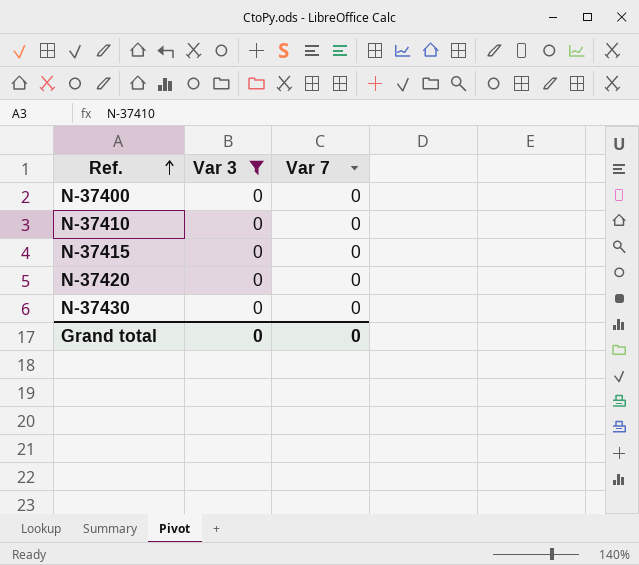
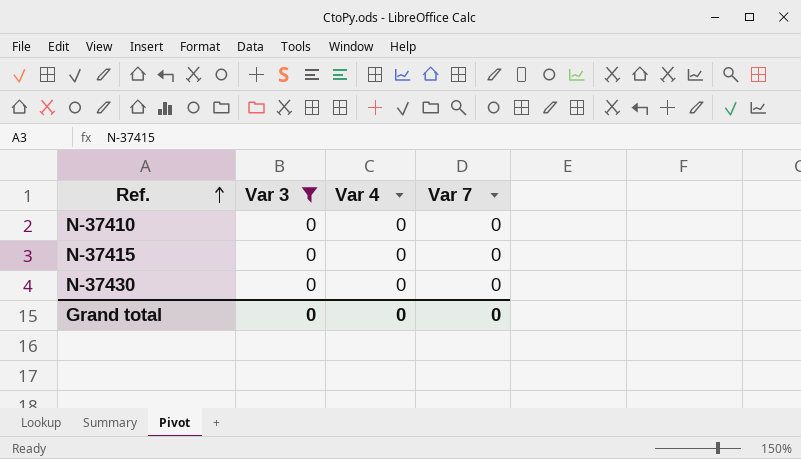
column Var 4 | position: none -> 3
row N-37400: 0 | 0 -> none
row N-37420: 0 | 0 -> none

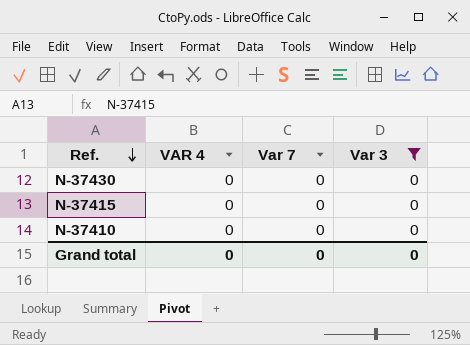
row order: Ref. ascending -> Ref. descending
column name: Var 4 -> VAR 4
column Var 3 | position: 2 -> 4

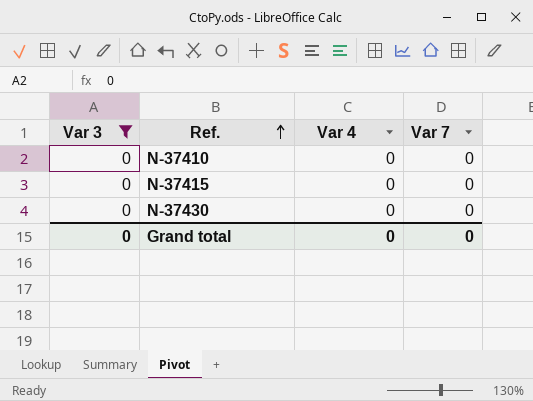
row order: Ref. descending -> Ref. ascending
column Var 3 | position: 4 -> 1
column name: VAR 4 -> Var 4

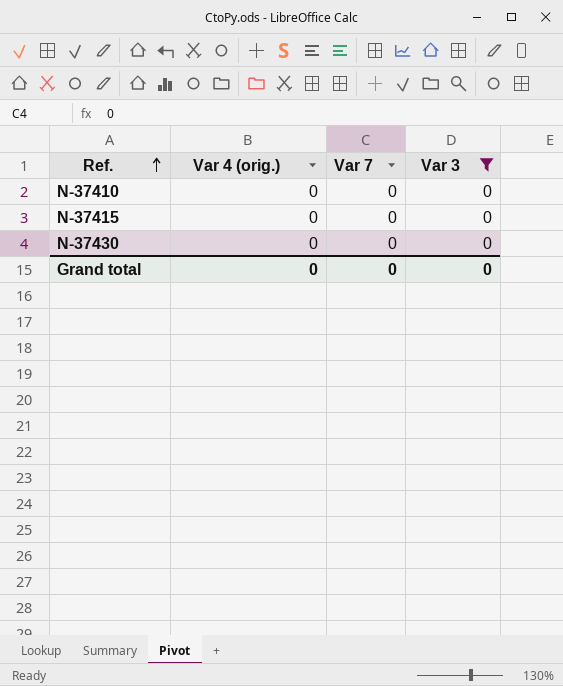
column name: Var 4 -> Var 4 (orig.)
column Var 3 | position: 1 -> 4

